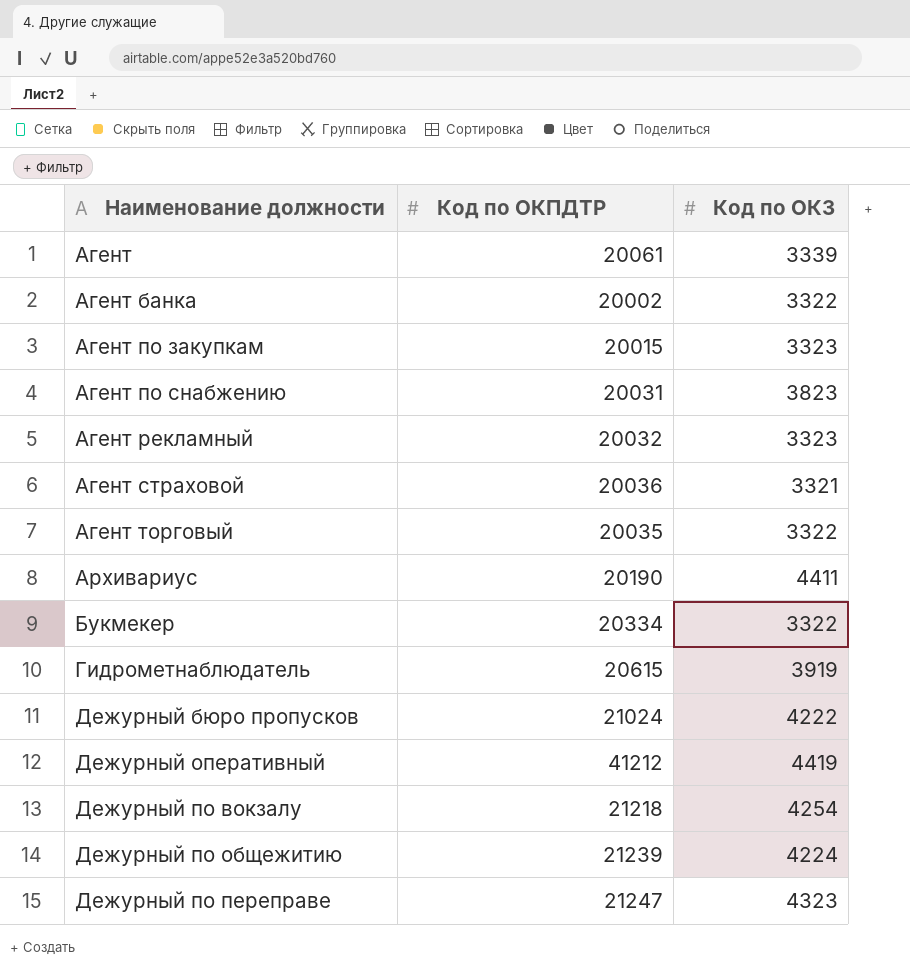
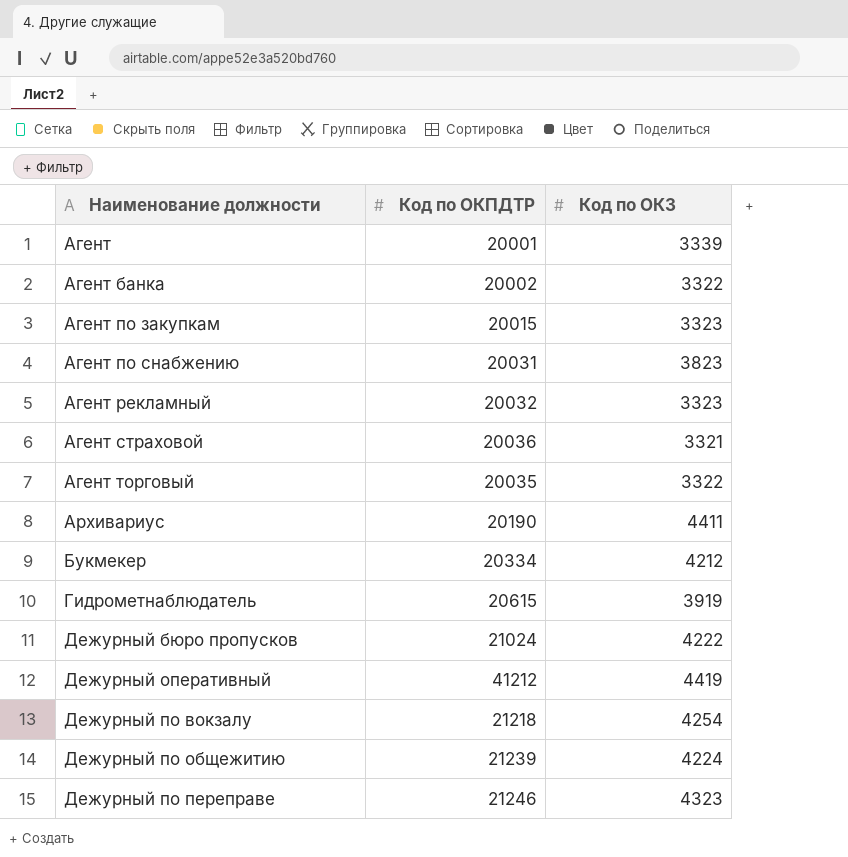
Агент | Код по ОКПДТР: 20061 -> 20001
Букмекер | Код по ОКЗ: 3322 -> 4212
Дежурный по переправе | Код по ОКПДТР: 21247 -> 21246

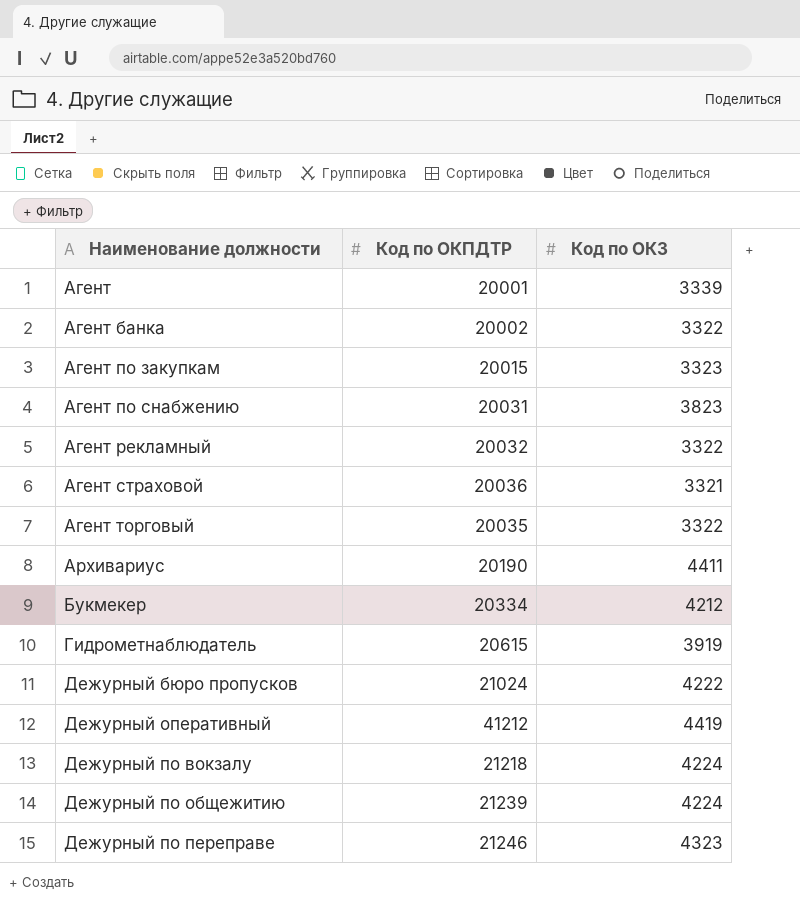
Агент рекламный | Код по ОКЗ: 3323 -> 3322
Дежурный по вокзалу | Код по ОКЗ: 4254 -> 4224

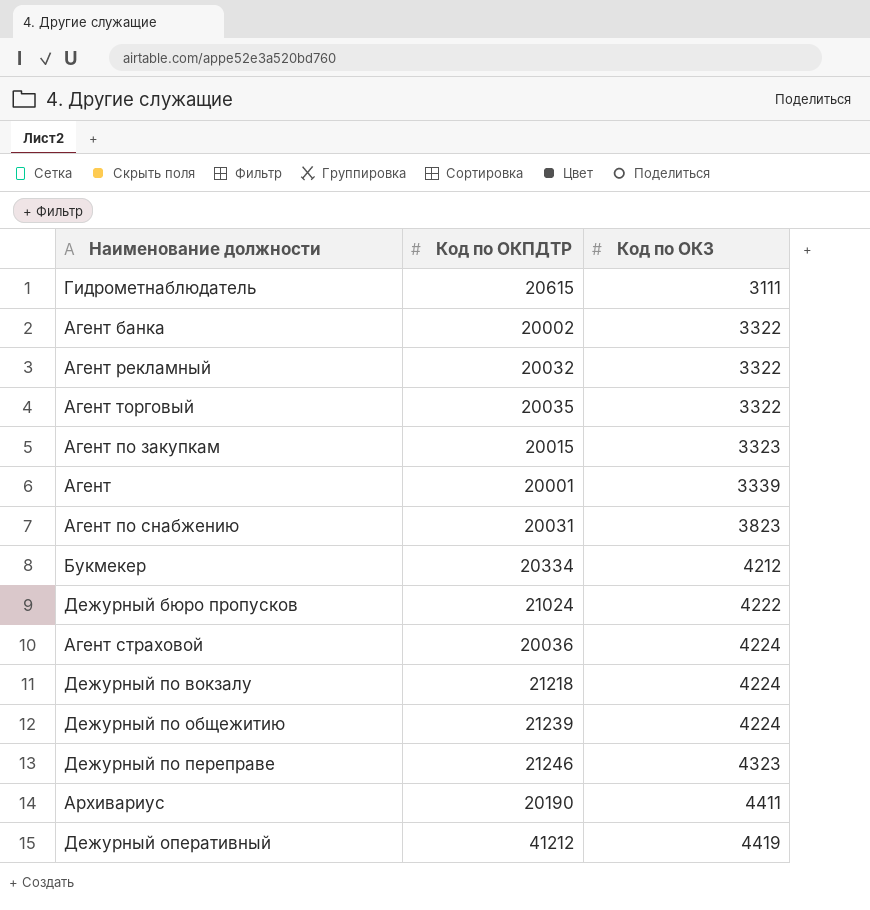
row order: Наименование должности ascending -> Код по ОКЗ ascending
Гидрометнаблюдатель | Код по ОКЗ: 3919 -> 3111
Агент страховой | Код по ОКЗ: 3321 -> 4224

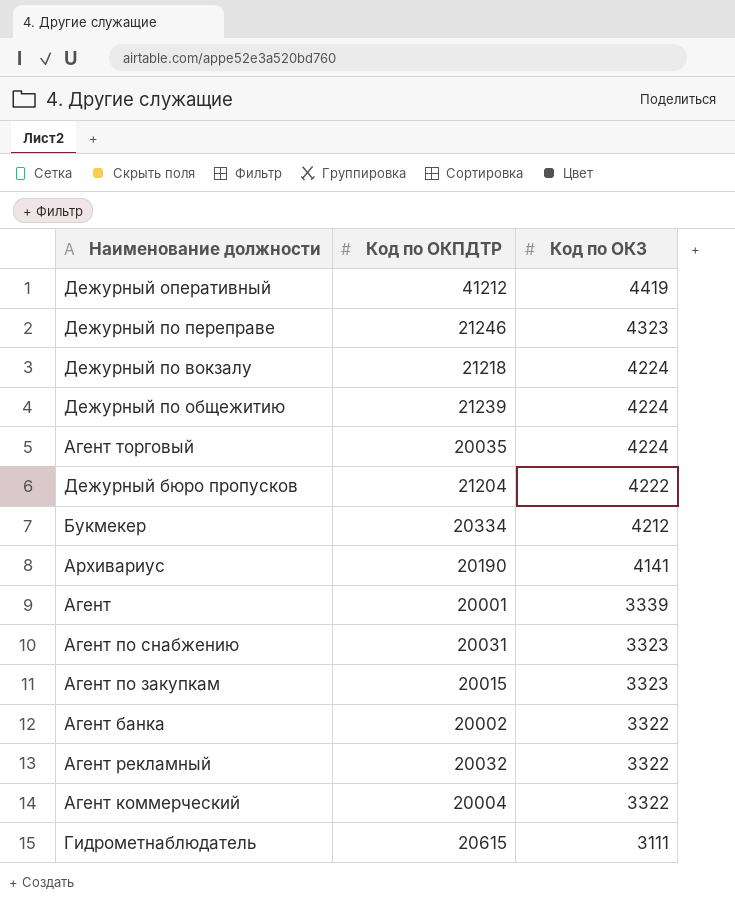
row order: Код по ОКЗ ascending -> Код по ОКЗ descending
row Агент страховой: 20036 | 4224 -> none
Агент торговый | Код по ОКЗ: 3322 -> 4224
Дежурный бюро пропусков | Код по ОКПДТР: 21024 -> 21204
Архивариус | Код по ОКЗ: 4411 -> 4141
Агент по снабжению | Код по ОКЗ: 3823 -> 3323
row Агент коммерческий: none -> 20004 | 3322

